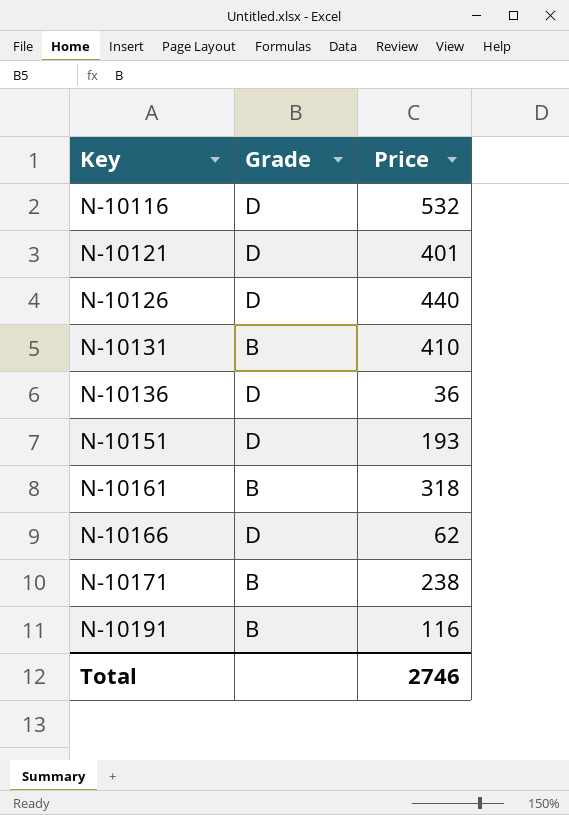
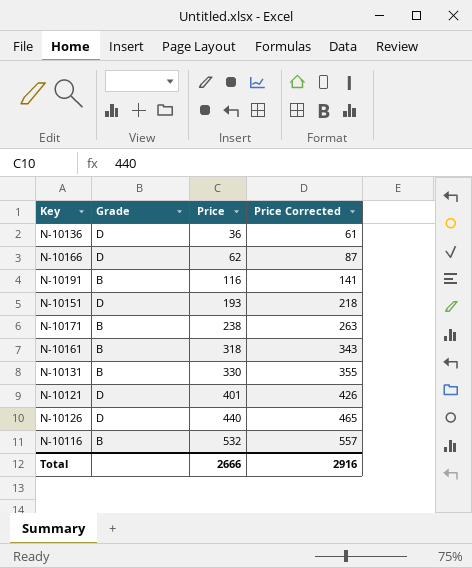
row order: Key ascending -> Price ascending
column Price Corrected | formula: none -> [Price] + 25
N-10131 | Price: 410 -> 330
N-10116 | Grade: D -> B
Total | Price: 2746 -> 2666

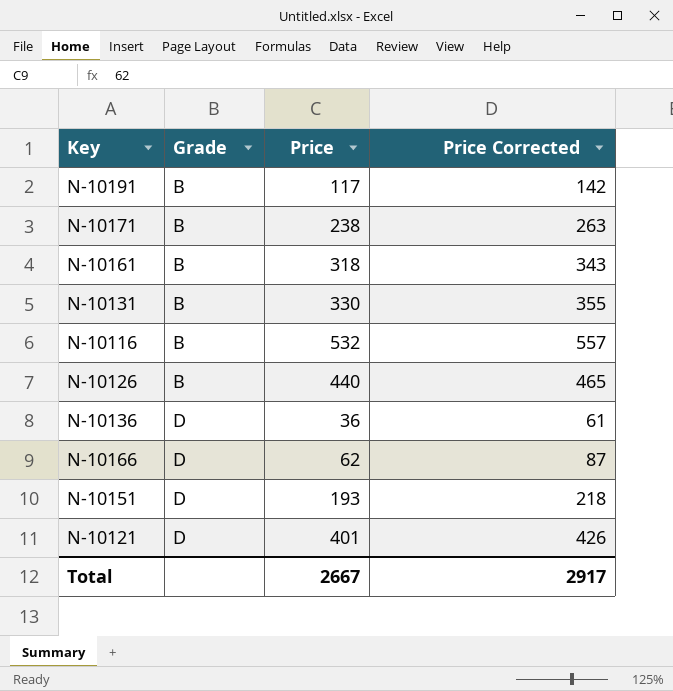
row order: Price ascending -> Grade ascending
N-10191 | Price: 116 -> 117
N-10191 | Price Corrected: 141 -> 142
N-10126 | Grade: D -> B
Total | Price: 2666 -> 2667
Total | Price Corrected: 2916 -> 2917

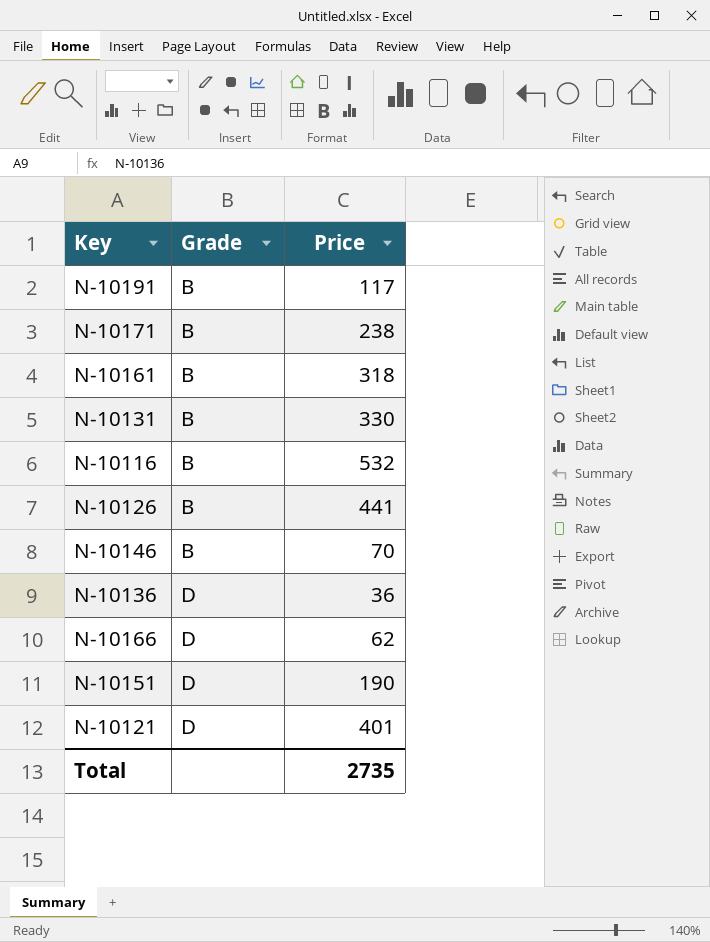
column Price Corrected | formula: [Price] + 25 -> none
N-10126 | Price: 440 -> 441
row N-10146: none -> B | 70
N-10151 | Price: 193 -> 190
Total | Price: 2667 -> 2735

